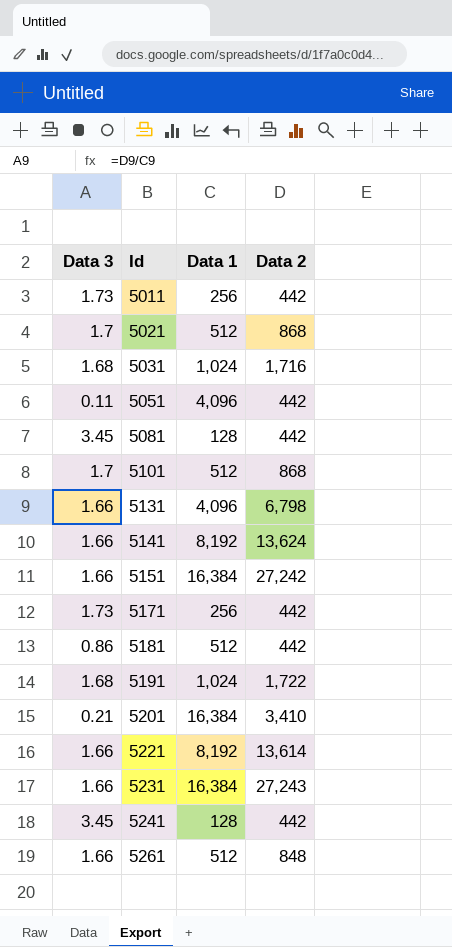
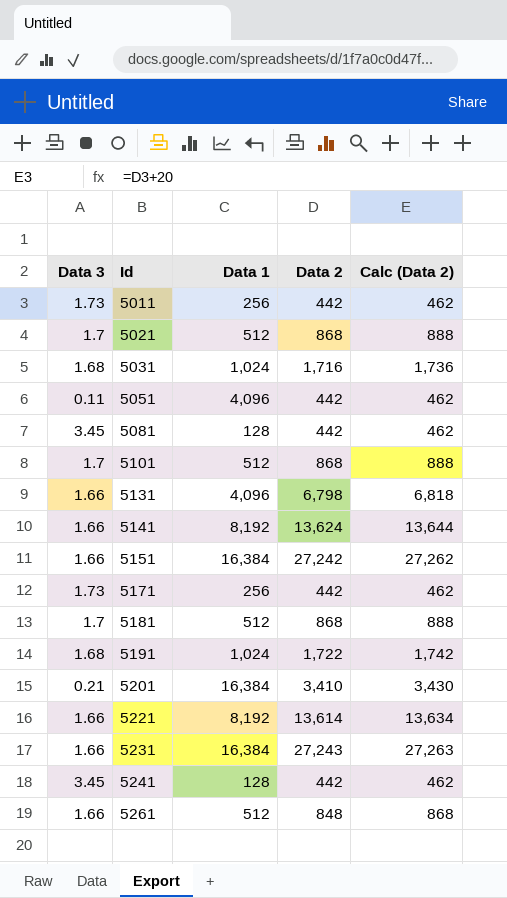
column Calc (Data 2) | formula: none -> [Data 2] + 20
5181 | Data 3: 0.86 -> 1.7
5181 | Data 2: 442 -> 868

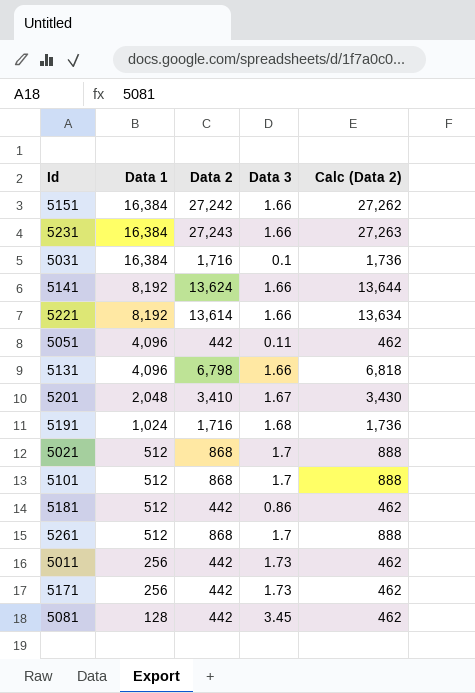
row order: Id ascending -> Data 1 descending
column Data 3 | position: 1 -> 4
row 5241: 3.45 | 128 | 442 | 462 -> none
5031 | Data 1: 1,024 -> 16,384
5031 | Data 3: 1.68 -> 0.1
5201 | Data 1: 16,384 -> 2,048
5201 | Data 3: 0.21 -> 1.67
5191 | Data 2: 1,722 -> 1,716
5191 | Calc (Data 2): 1,742 -> 1,736
5181 | Data 2: 868 -> 442
5181 | Data 3: 1.7 -> 0.86
5181 | Calc (Data 2): 888 -> 462
5261 | Data 2: 848 -> 868
5261 | Data 3: 1.66 -> 1.7
5261 | Calc (Data 2): 868 -> 888

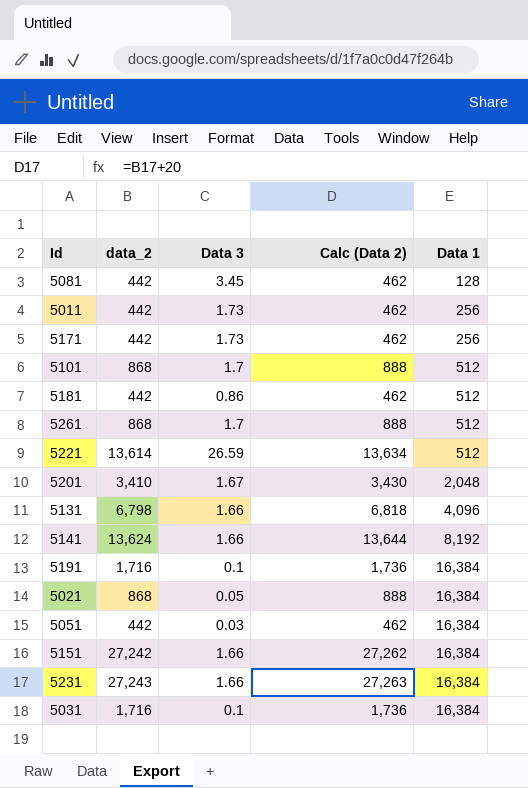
row order: Data 1 descending -> Data 1 ascending
column name: Data 2 -> data_2
column Data 1 | position: 2 -> 5
5221 | Data 3: 1.66 -> 26.59
5221 | Data 1: 8,192 -> 512
5191 | Data 3: 1.68 -> 0.1
5191 | Data 1: 1,024 -> 16,384
5021 | Data 3: 1.7 -> 0.05
5021 | Data 1: 512 -> 16,384
5051 | Data 3: 0.11 -> 0.03
5051 | Data 1: 4,096 -> 16,384

